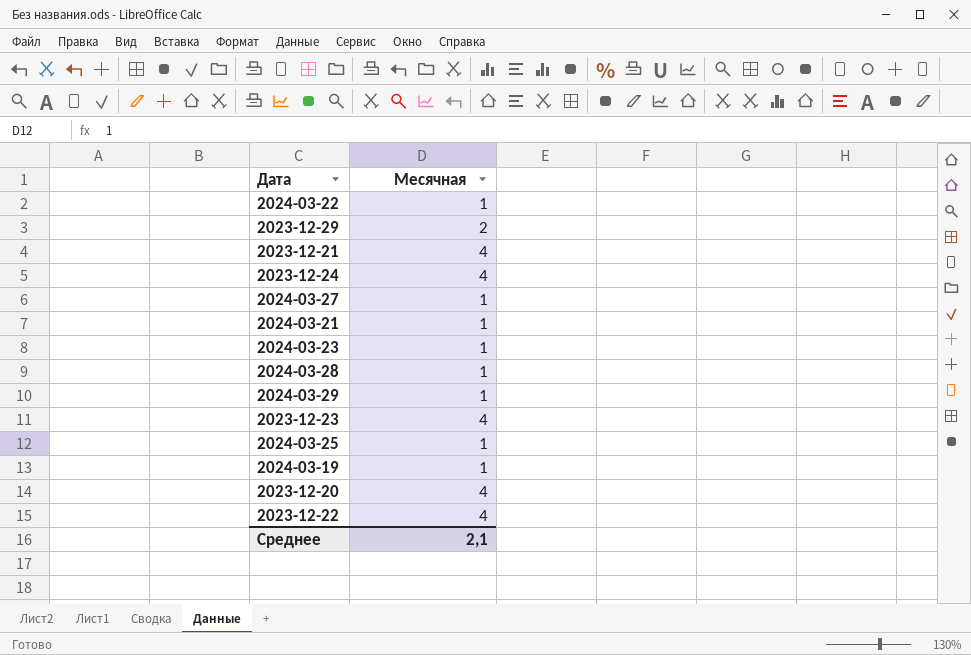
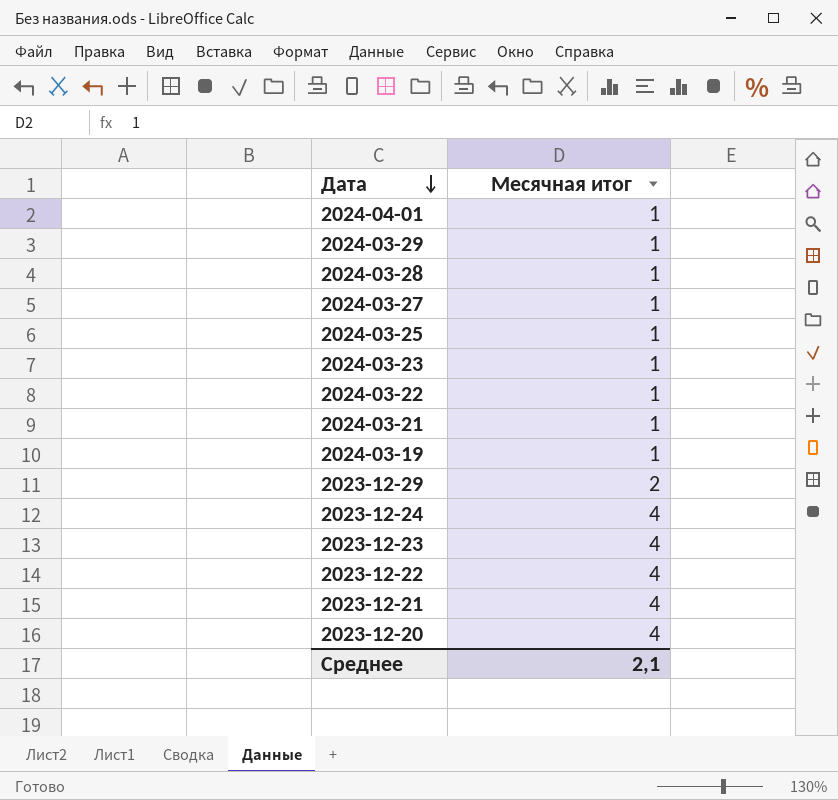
row order: none -> Дата descending
column name: Месячная -> Месячная итог
row 2024-04-01: none -> 1

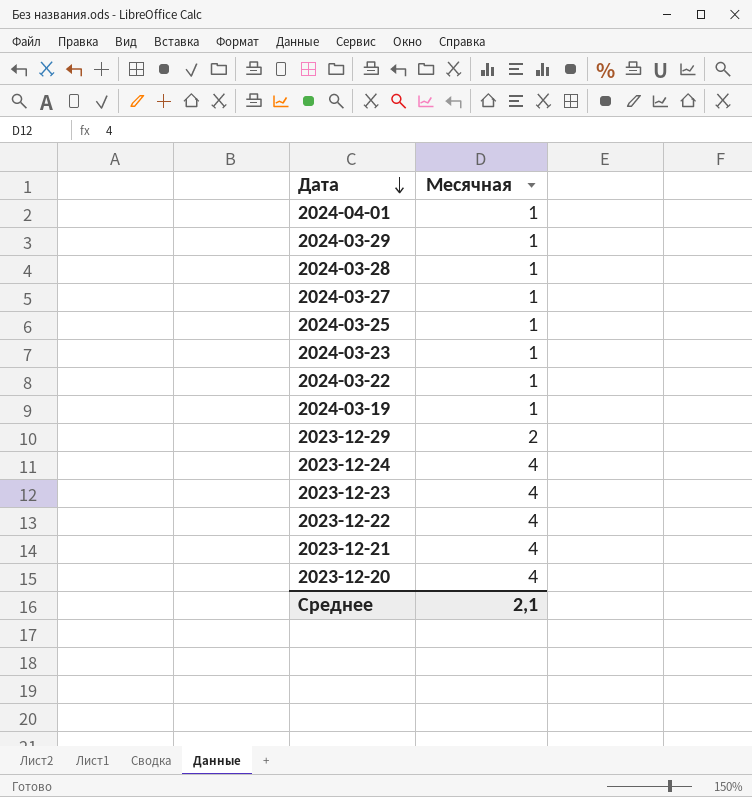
column name: Месячная итог -> Месячная
row 2024-03-21: 1 -> none

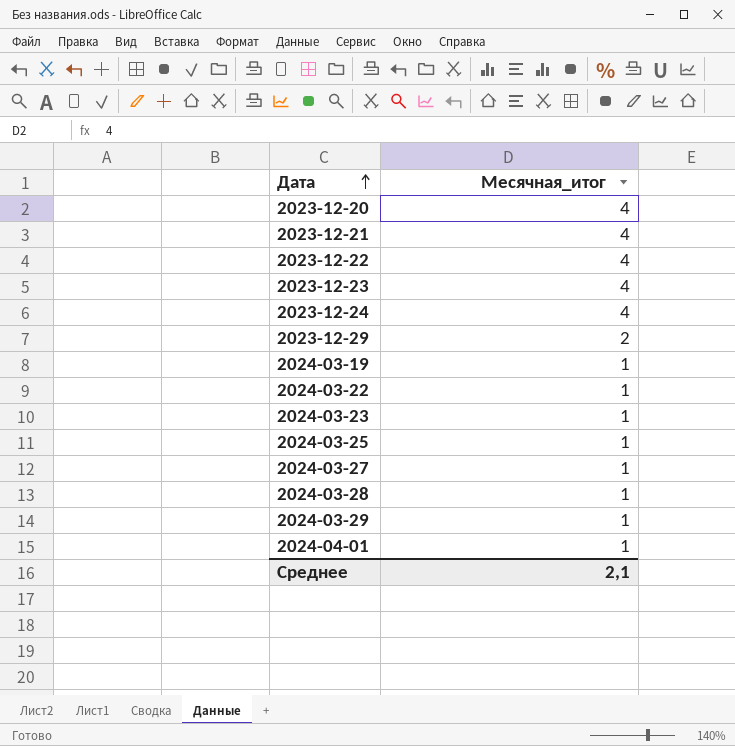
row order: Дата descending -> Дата ascending
column name: Месячная -> Месячная_итог

